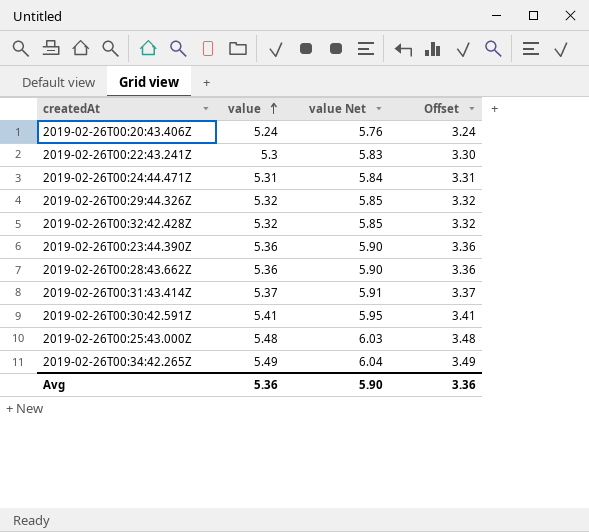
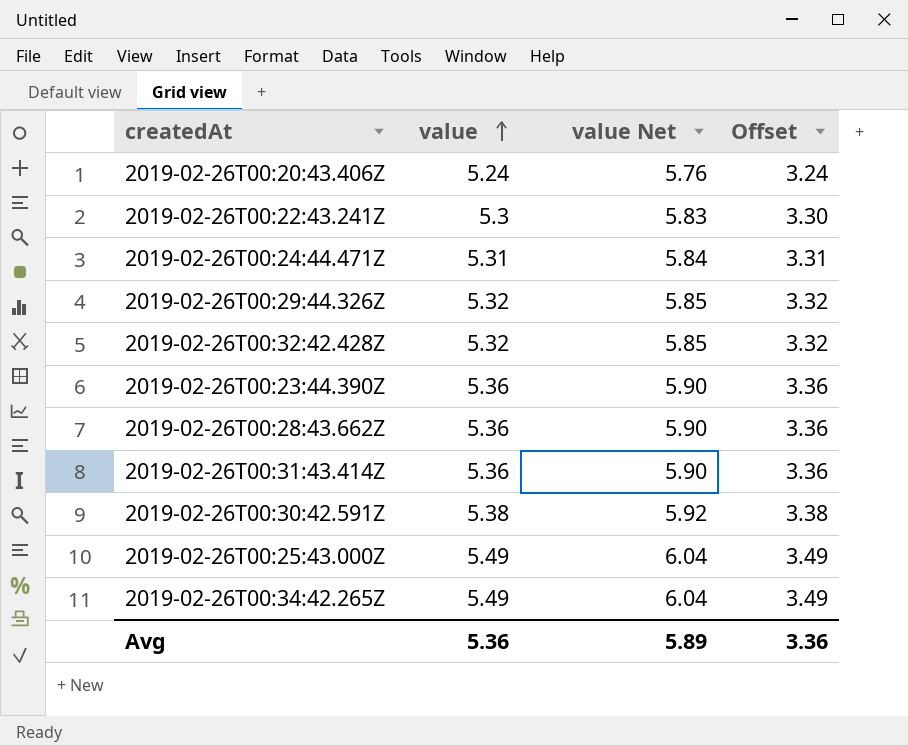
2019-02-26T00:31:43.414Z | value: 5.37 -> 5.36
2019-02-26T00:31:43.414Z | value Net: 5.91 -> 5.90
2019-02-26T00:31:43.414Z | Offset: 3.37 -> 3.36
2019-02-26T00:30:42.591Z | value: 5.41 -> 5.38
2019-02-26T00:30:42.591Z | value Net: 5.95 -> 5.92
2019-02-26T00:30:42.591Z | Offset: 3.41 -> 3.38
2019-02-26T00:25:43.000Z | value: 5.48 -> 5.49
2019-02-26T00:25:43.000Z | value Net: 6.03 -> 6.04
2019-02-26T00:25:43.000Z | Offset: 3.48 -> 3.49
Avg | value Net: 5.90 -> 5.89

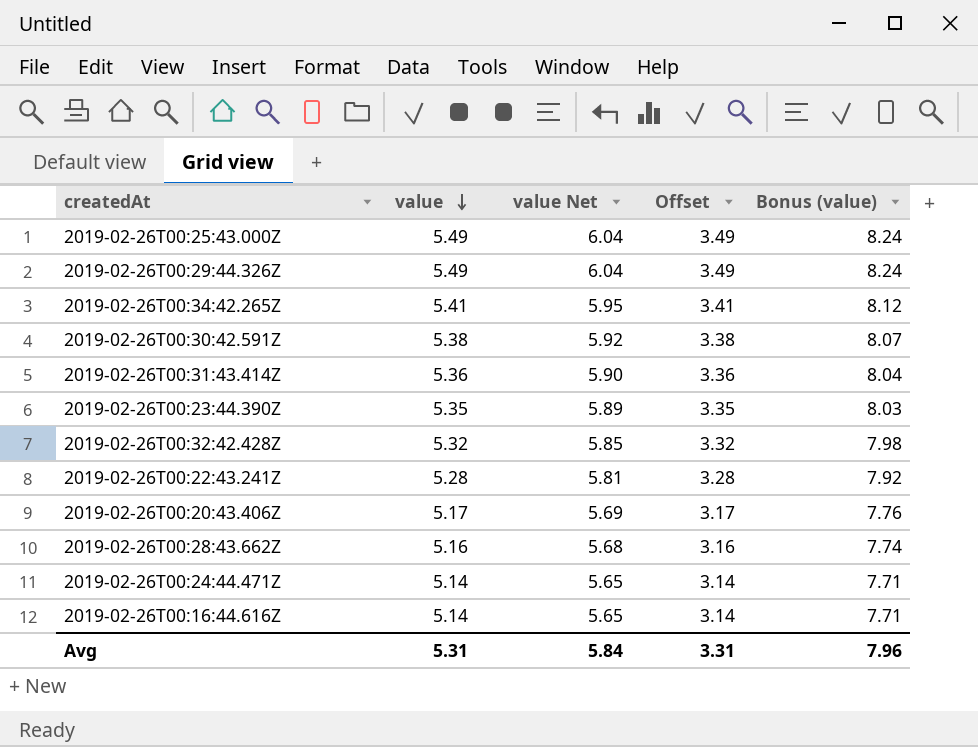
row order: value ascending -> value descending
column Bonus (value) | formula: none -> [value] * 1.5
2019-02-26T00:29:44.326Z | value: 5.32 -> 5.49
2019-02-26T00:29:44.326Z | value Net: 5.85 -> 6.04
2019-02-26T00:29:44.326Z | Offset: 3.32 -> 3.49
2019-02-26T00:34:42.265Z | value: 5.49 -> 5.41
2019-02-26T00:34:42.265Z | value Net: 6.04 -> 5.95
2019-02-26T00:34:42.265Z | Offset: 3.49 -> 3.41
2019-02-26T00:23:44.390Z | value: 5.36 -> 5.35
2019-02-26T00:23:44.390Z | value Net: 5.90 -> 5.89
2019-02-26T00:23:44.390Z | Offset: 3.36 -> 3.35
2019-02-26T00:22:43.241Z | value: 5.3 -> 5.28
2019-02-26T00:22:43.241Z | value Net: 5.83 -> 5.81
2019-02-26T00:22:43.241Z | Offset: 3.30 -> 3.28
2019-02-26T00:20:43.406Z | value: 5.24 -> 5.17
2019-02-26T00:20:43.406Z | value Net: 5.76 -> 5.69
2019-02-26T00:20:43.406Z | Offset: 3.24 -> 3.17
2019-02-26T00:28:43.662Z | value: 5.36 -> 5.16
2019-02-26T00:28:43.662Z | value Net: 5.90 -> 5.68
2019-02-26T00:28:43.662Z | Offset: 3.36 -> 3.16
2019-02-26T00:24:44.471Z | value: 5.31 -> 5.14
2019-02-26T00:24:44.471Z | value Net: 5.84 -> 5.65
2019-02-26T00:24:44.471Z | Offset: 3.31 -> 3.14
row 2019-02-26T00:16:44.616Z: none -> 5.14 | 5.65 | 3.14 | 7.71
Avg | value: 5.36 -> 5.31
Avg | value Net: 5.89 -> 5.84
Avg | Offset: 3.36 -> 3.31

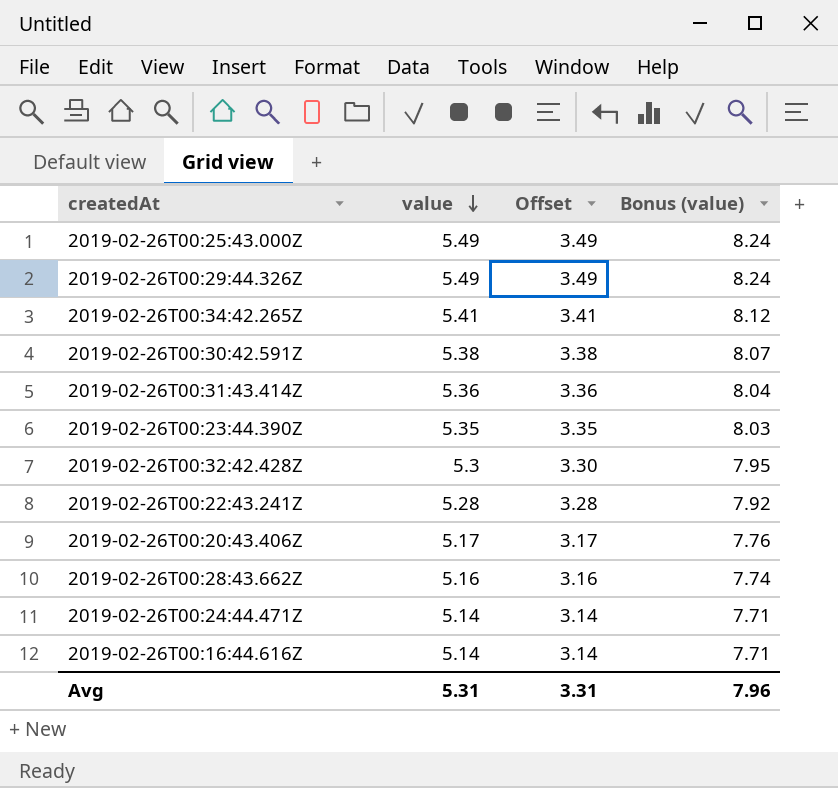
column value Net | formula: [value] * 1.1 -> none
2019-02-26T00:32:42.428Z | value: 5.32 -> 5.3
2019-02-26T00:32:42.428Z | Offset: 3.32 -> 3.30
2019-02-26T00:32:42.428Z | Bonus (value): 7.98 -> 7.95

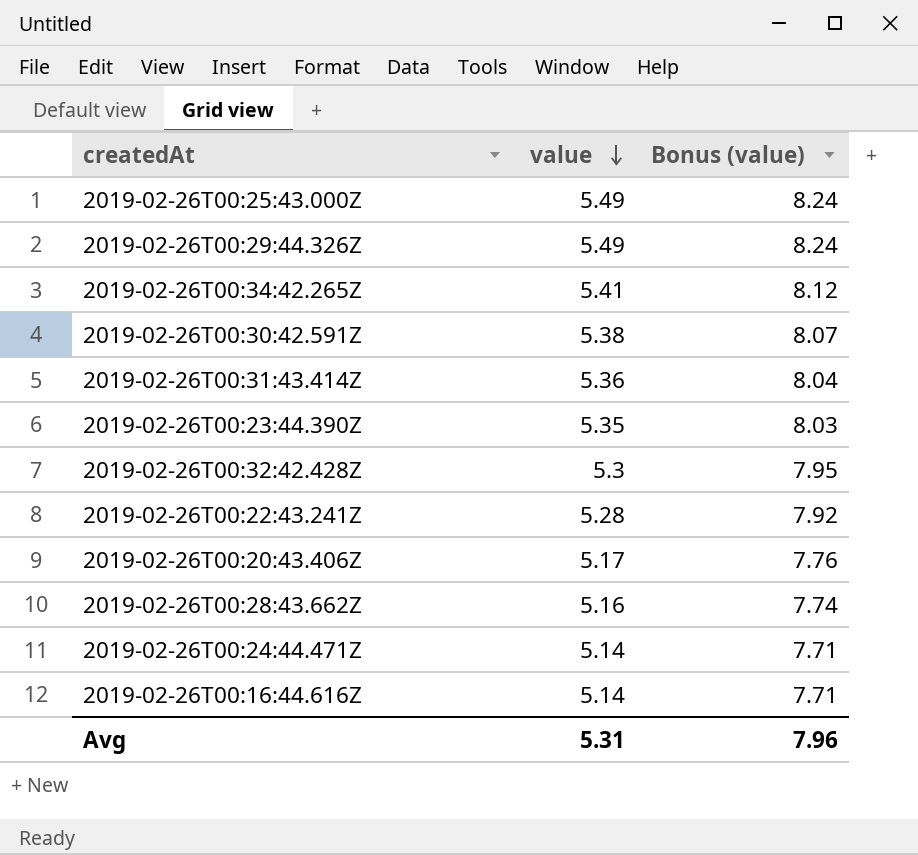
column Offset | formula: [value] - 2 -> none

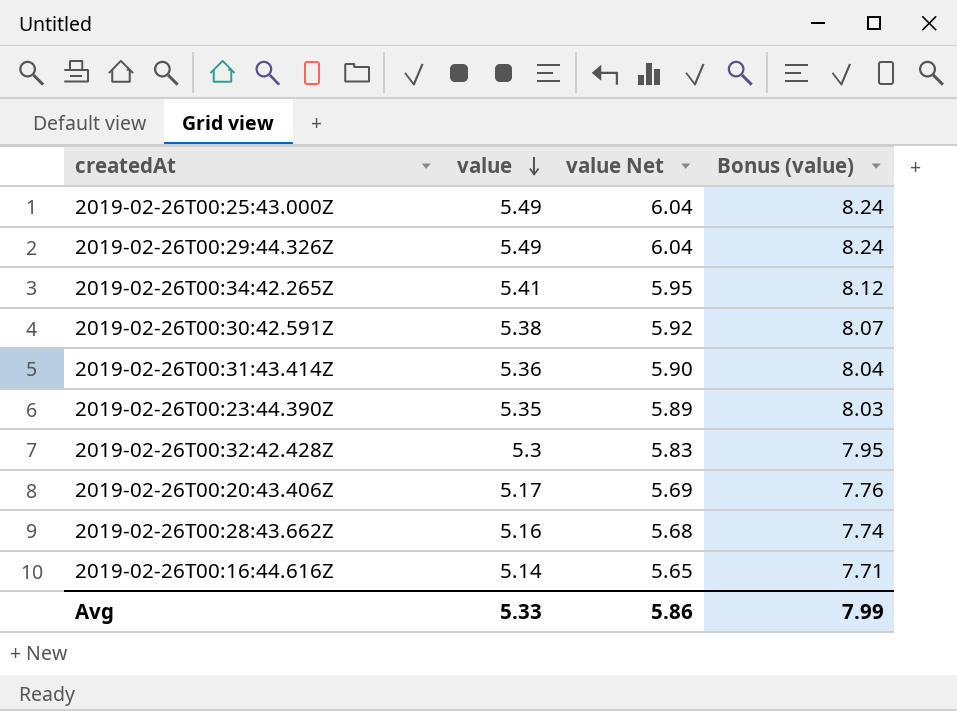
column value Net | formula: none -> [value] * 1.1
row 2019-02-26T00:22:43.241Z: 5.28 | 7.92 -> none
row 2019-02-26T00:24:44.471Z: 5.14 | 7.71 -> none
Avg | value: 5.31 -> 5.33
Avg | Bonus (value): 7.96 -> 7.99

